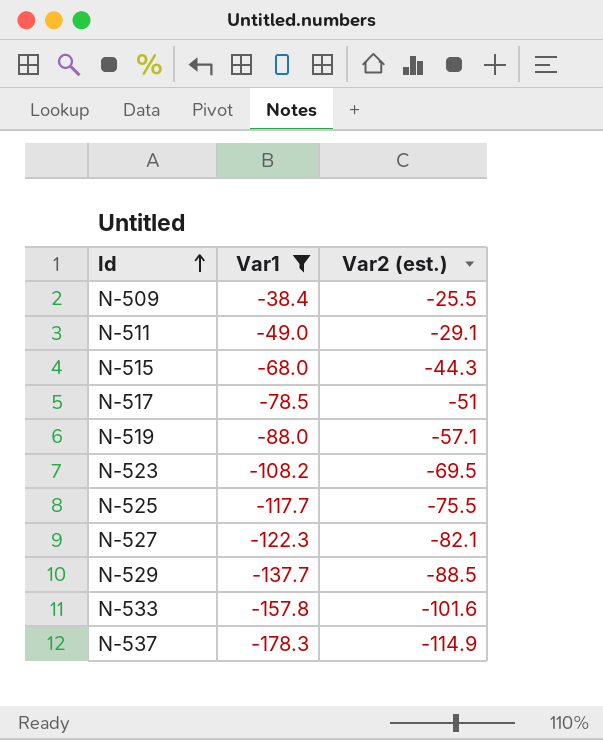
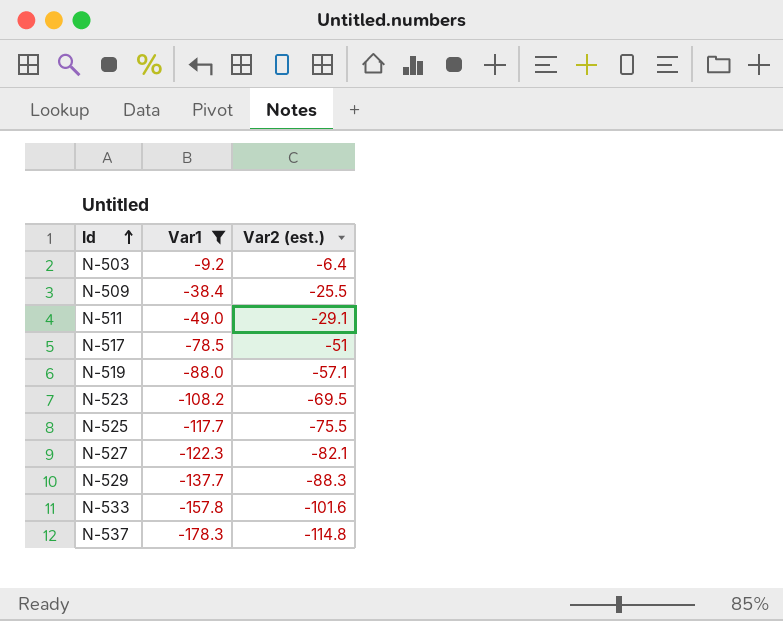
row N-515: -68.0 | -44.3 -> none
row N-503: none -> -9.2 | -6.4
N-529 | Var2 (est.): -88.5 -> -88.3
N-537 | Var2 (est.): -114.9 -> -114.8

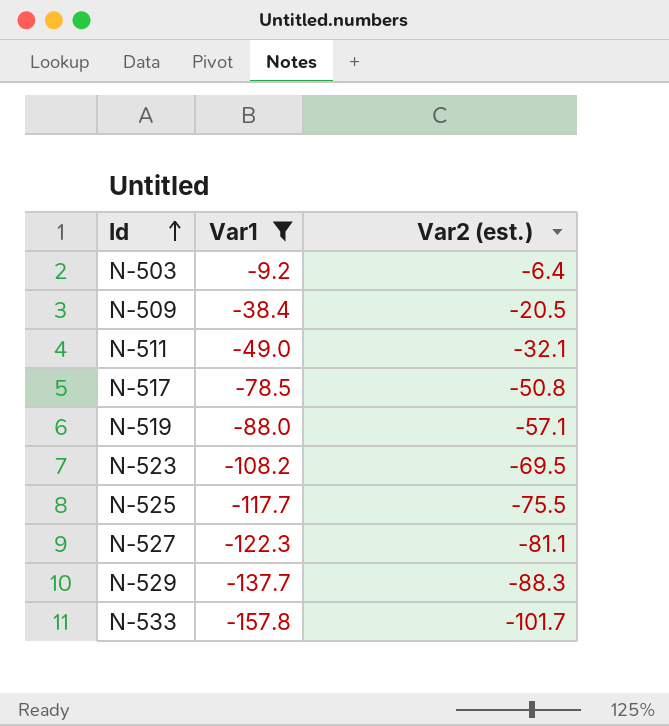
row N-537: -178.3 | -114.8 -> none
N-509 | Var2 (est.): -25.5 -> -20.5
N-511 | Var2 (est.): -29.1 -> -32.1
N-517 | Var2 (est.): -51 -> -50.8
N-527 | Var2 (est.): -82.1 -> -81.1
N-533 | Var2 (est.): -101.6 -> -101.7

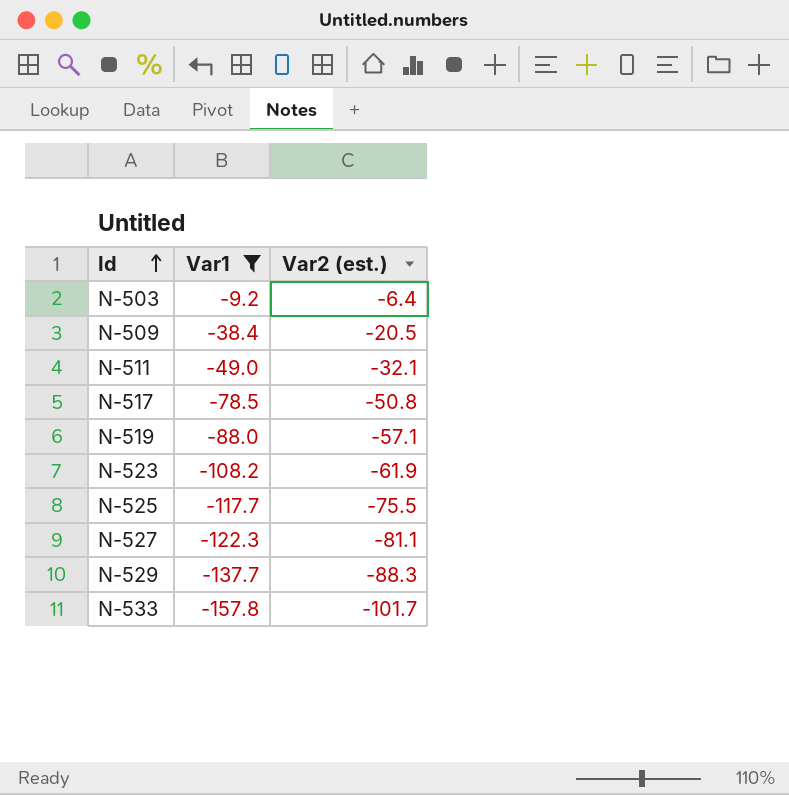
N-523 | Var2 (est.): -69.5 -> -61.9

